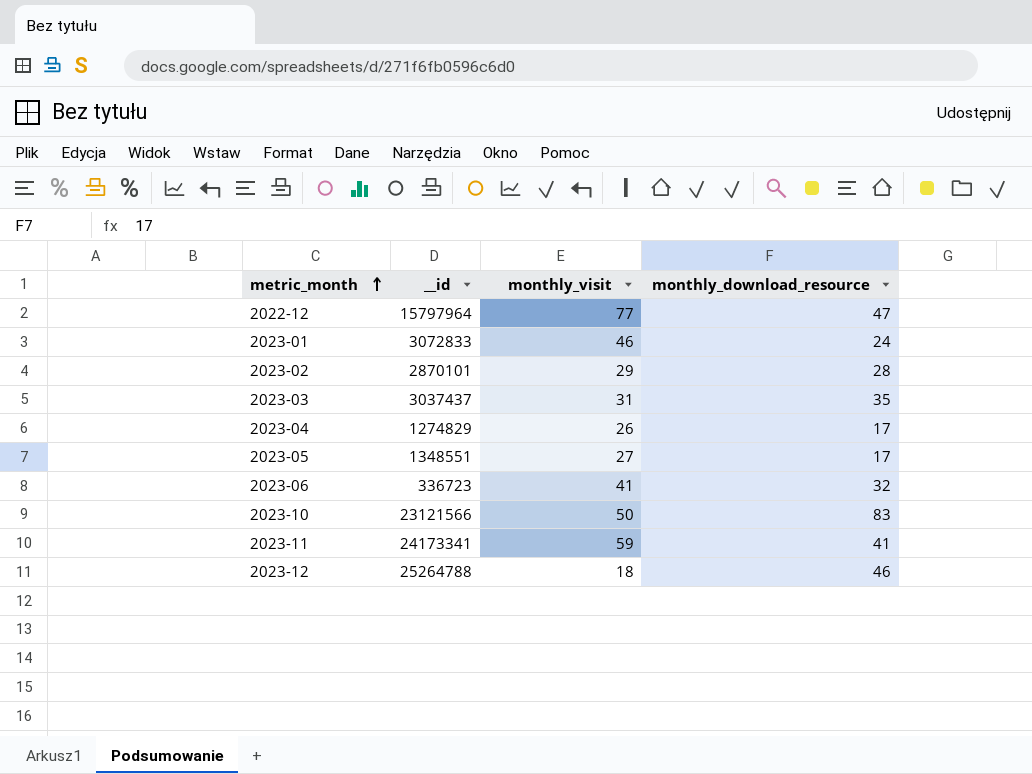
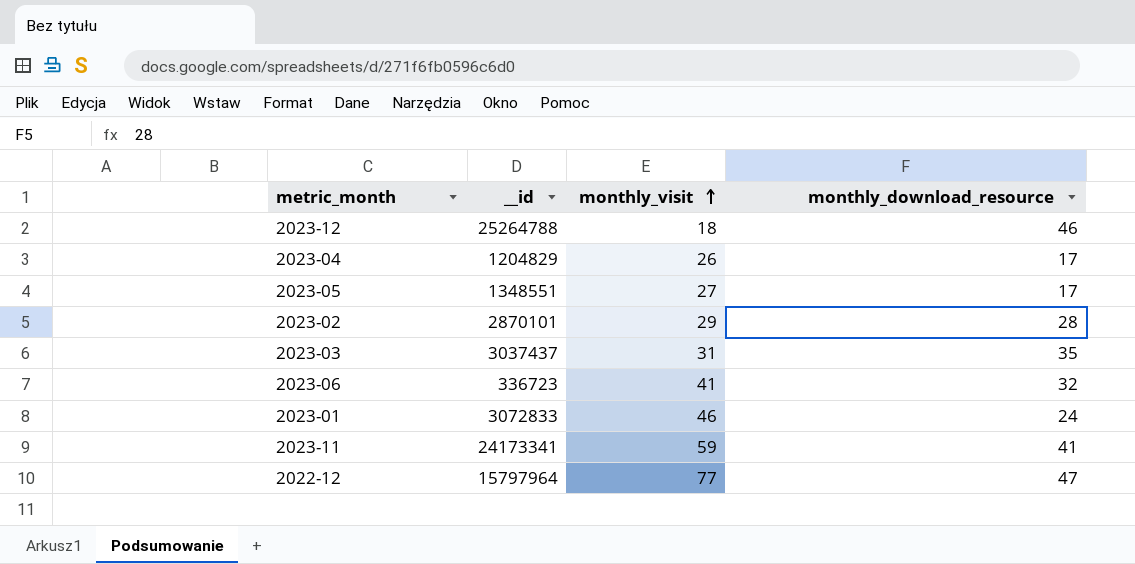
row order: metric_month ascending -> monthly_visit ascending
row 2023-10: 23121566 | 50 | 83 -> none
2023-04 | __id: 1274829 -> 1204829

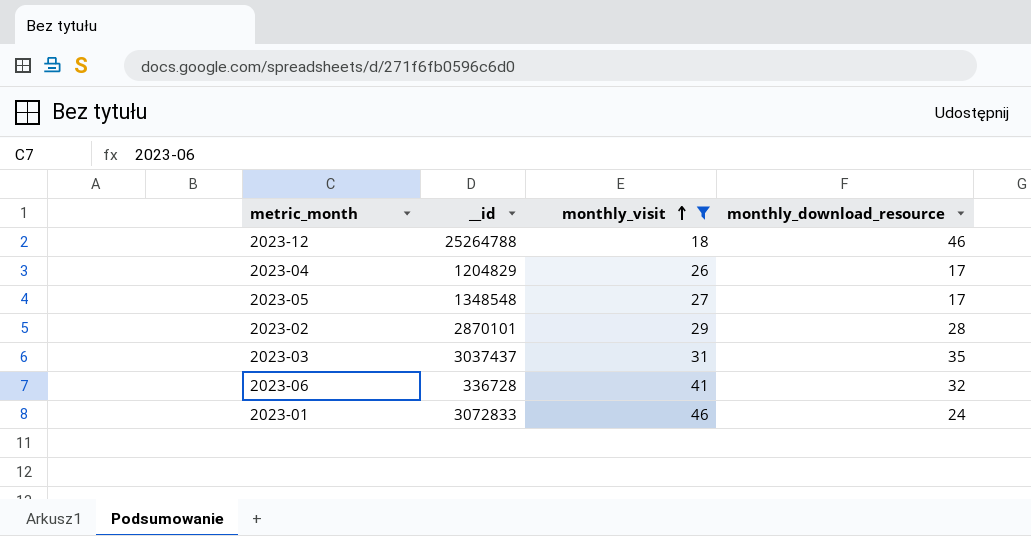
filter: none -> monthly_visit <= 46
2023-05 | __id: 1348551 -> 1348548
2023-06 | __id: 336723 -> 336728

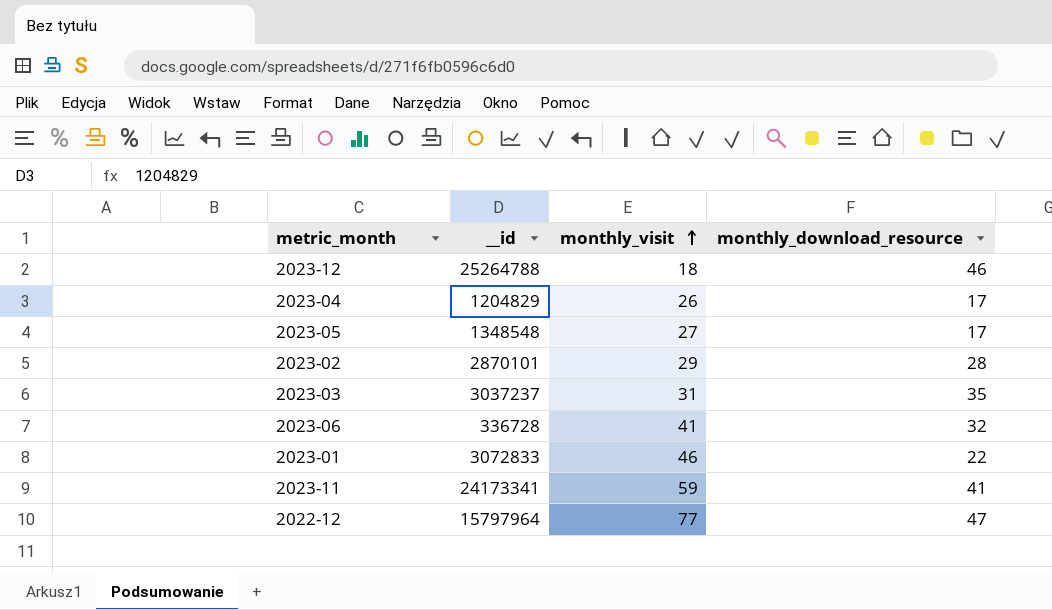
filter: monthly_visit <= 46 -> none
2023-03 | __id: 3037437 -> 3037237
2023-01 | monthly_download_resource: 24 -> 22

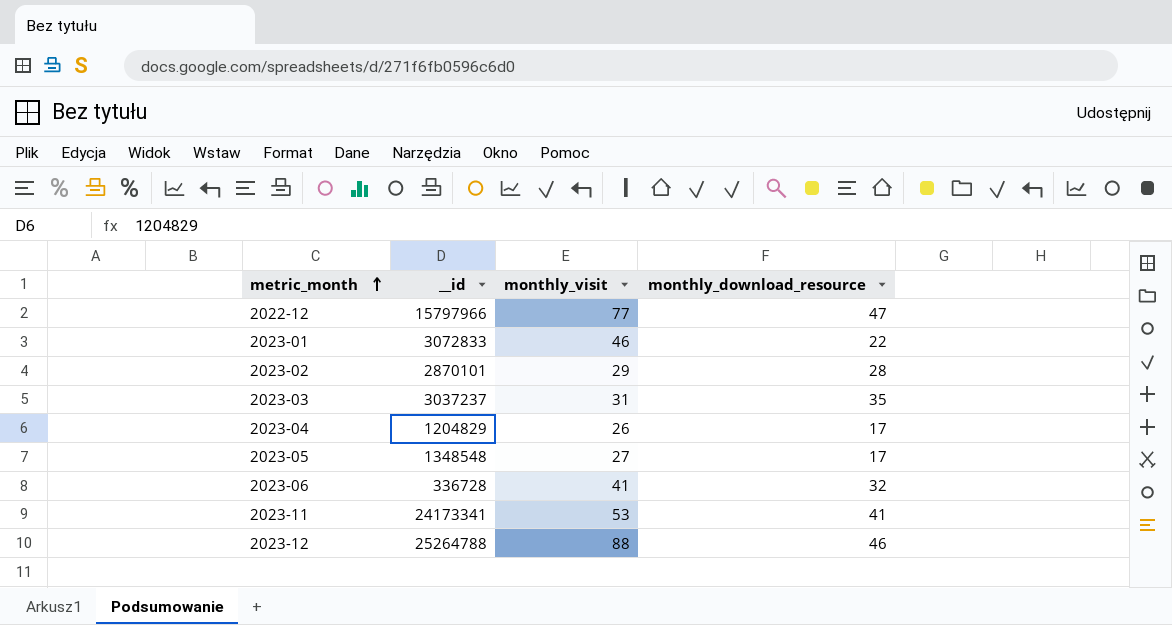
row order: monthly_visit ascending -> metric_month ascending
2022-12 | __id: 15797964 -> 15797966
2023-11 | monthly_visit: 59 -> 53
2023-12 | monthly_visit: 18 -> 88

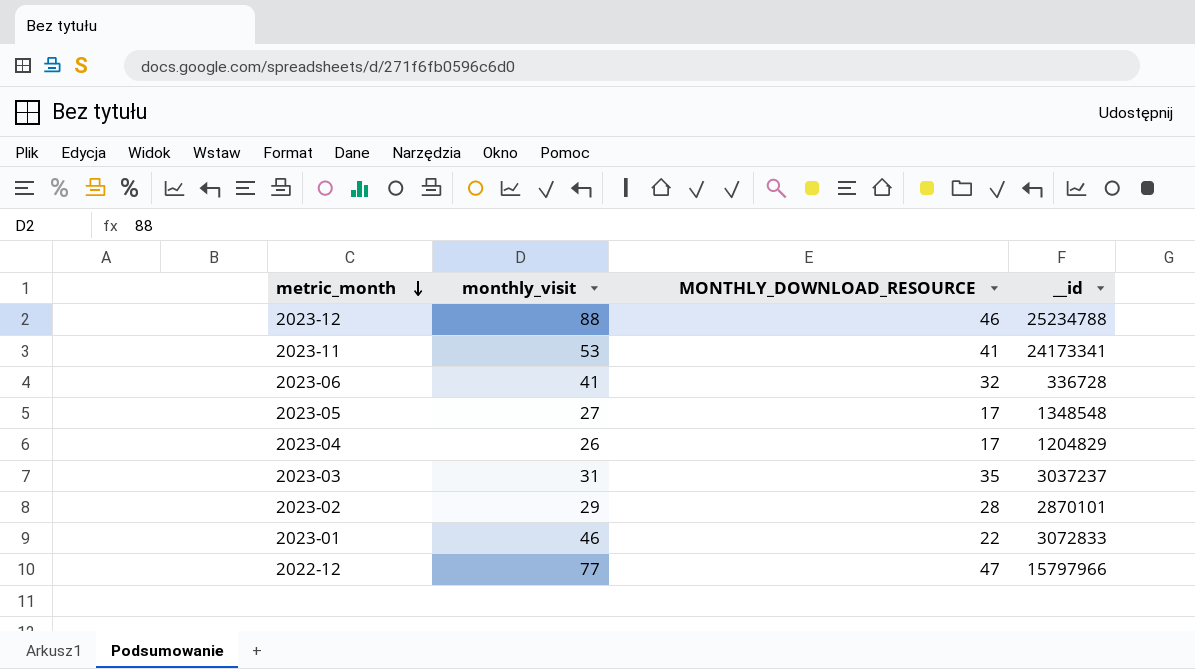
row order: metric_month ascending -> metric_month descending
column name: monthly_download_resource -> MONTHLY_DOWNLOAD_RESOURCE
column __id | position: 2 -> 4
2023-12 | __id: 25264788 -> 25234788

